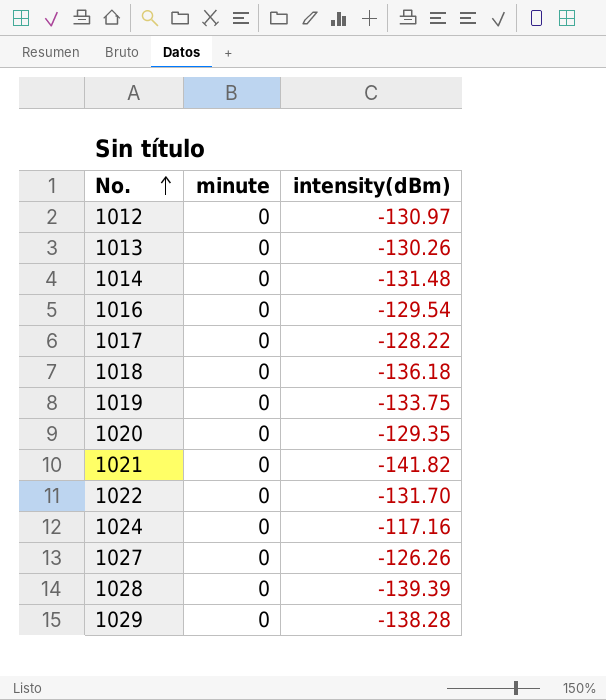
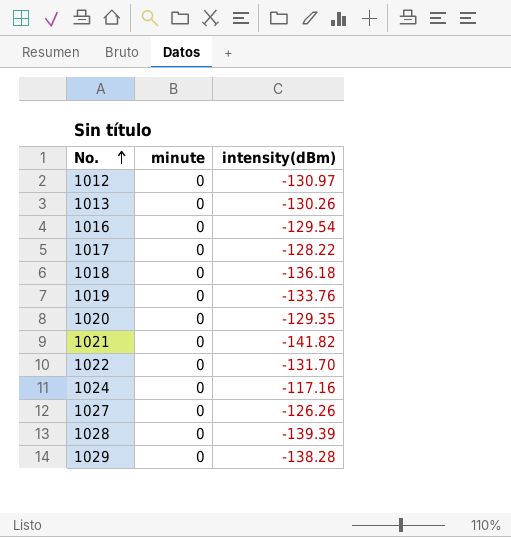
row 1014: 0 | -131.48 -> none
1019 | intensity(dBm): -133.75 -> -133.76

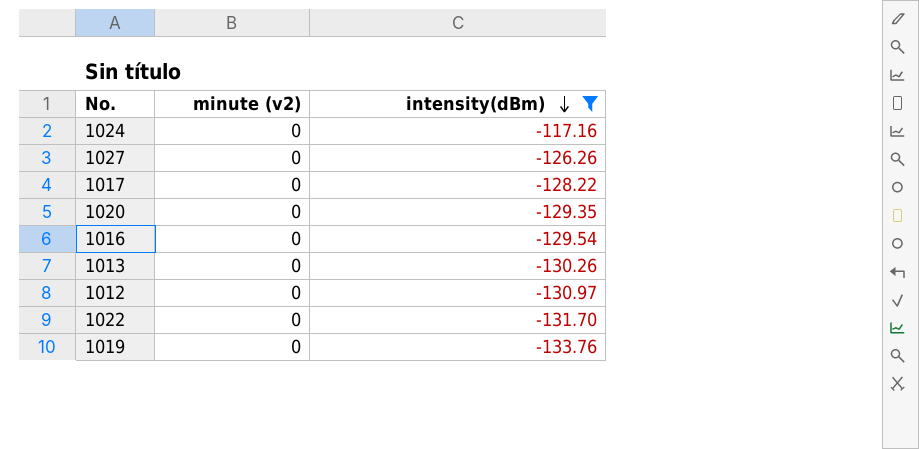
filter: none -> intensity(dBm) >= -133.76
row order: No. ascending -> intensity(dBm) descending
column name: minute -> minute (v2)

